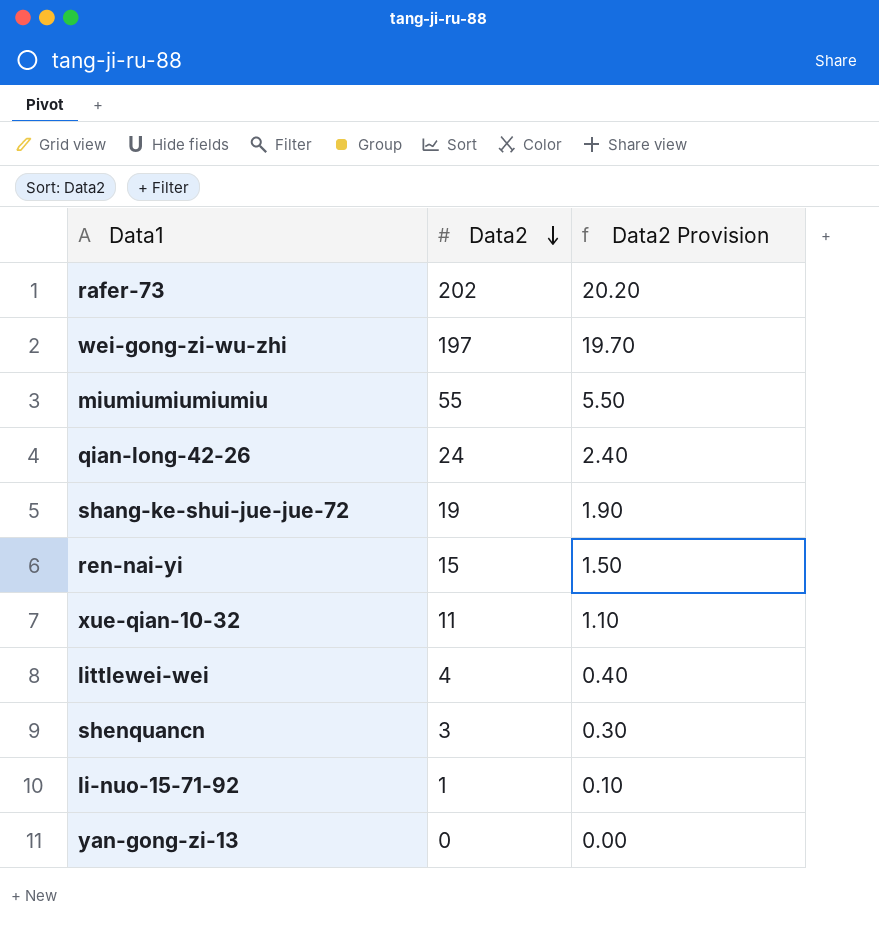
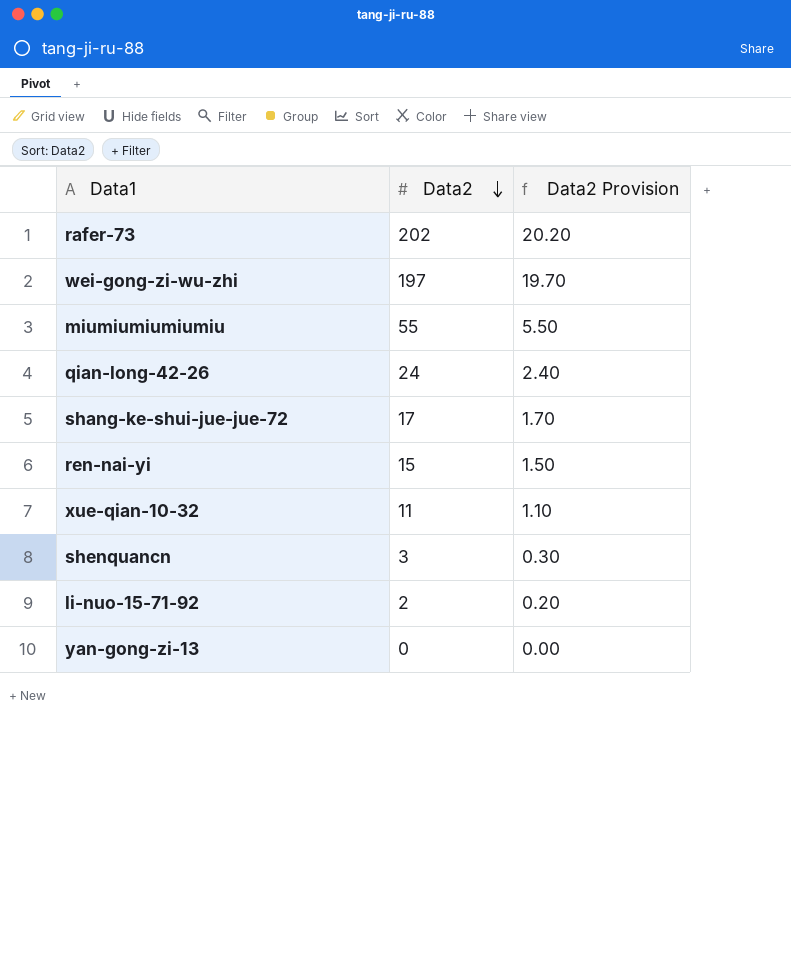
row littlewei-wei: 4 | 0.40 -> none
shang-ke-shui-jue-jue-72 | Data2: 19 -> 17
shang-ke-shui-jue-jue-72 | Data2 Provision: 1.90 -> 1.70
li-nuo-15-71-92 | Data2: 1 -> 2
li-nuo-15-71-92 | Data2 Provision: 0.10 -> 0.20

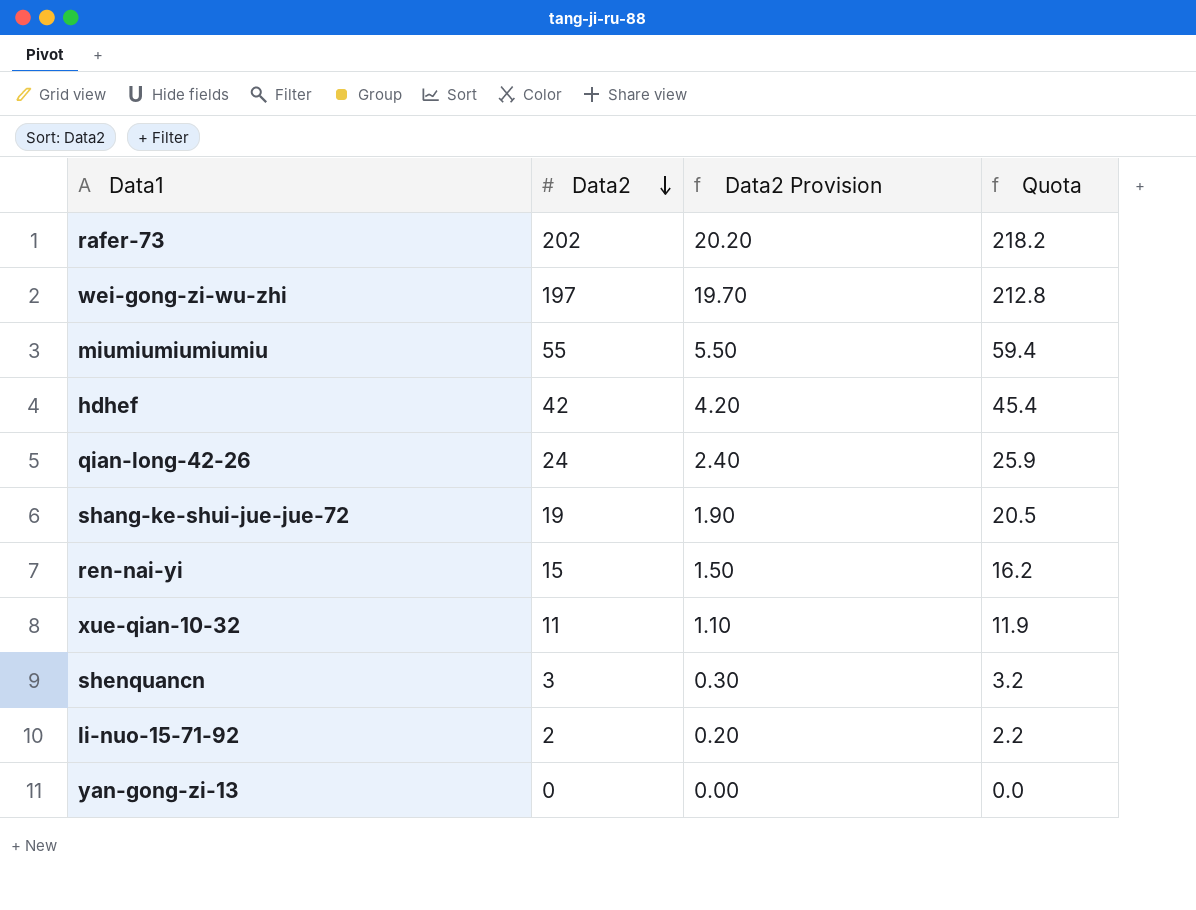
column Quota | formula: none -> [Data2] * 1.08
row hdhef: none -> 42 | 4.20 | 45.4
shang-ke-shui-jue-jue-72 | Data2: 17 -> 19
shang-ke-shui-jue-jue-72 | Data2 Provision: 1.70 -> 1.90

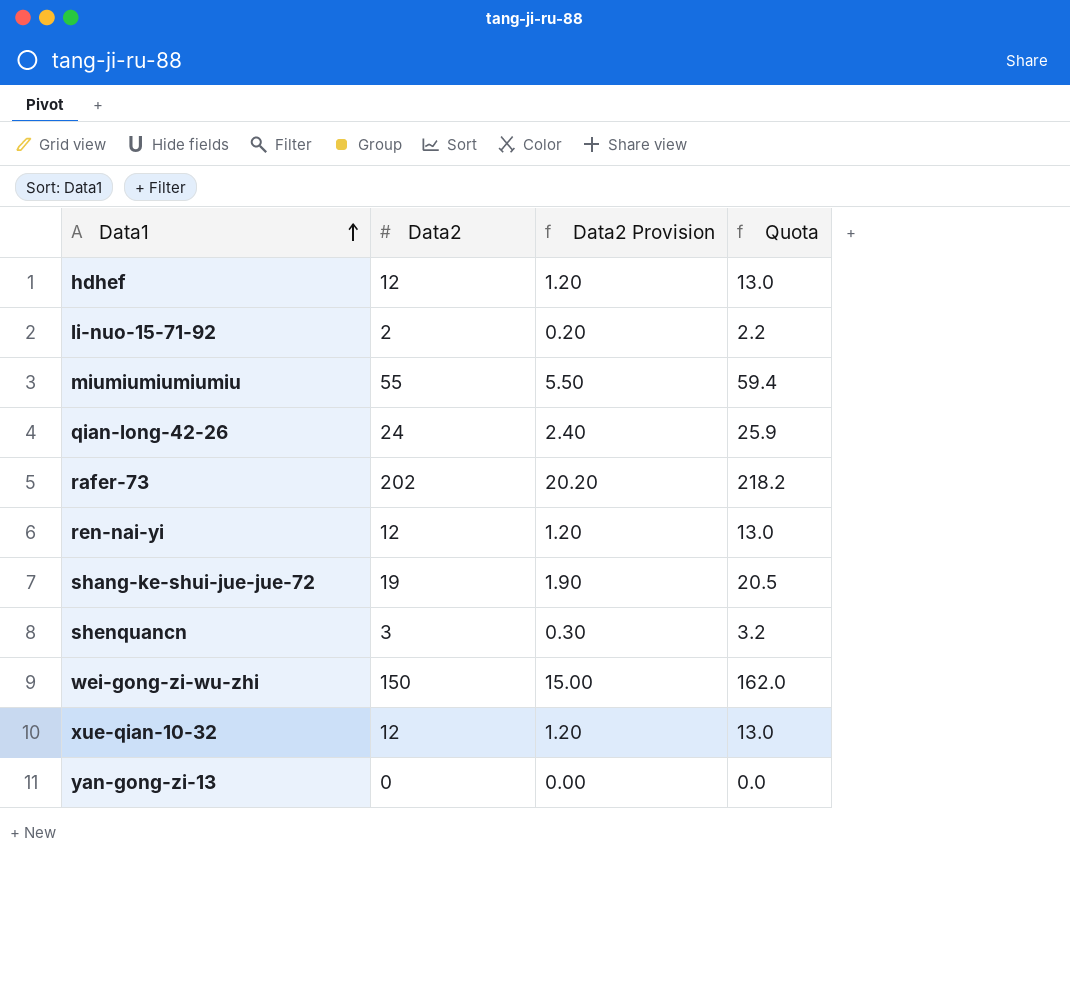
row order: Data2 descending -> Data1 ascending
hdhef | Data2: 42 -> 12
hdhef | Data2 Provision: 4.20 -> 1.20
hdhef | Quota: 45.4 -> 13.0
ren-nai-yi | Data2: 15 -> 12
ren-nai-yi | Data2 Provision: 1.50 -> 1.20
ren-nai-yi | Quota: 16.2 -> 13.0
wei-gong-zi-wu-zhi | Data2: 197 -> 150
wei-gong-zi-wu-zhi | Data2 Provision: 19.70 -> 15.00
wei-gong-zi-wu-zhi | Quota: 212.8 -> 162.0
xue-qian-10-32 | Data2: 11 -> 12
xue-qian-10-32 | Data2 Provision: 1.10 -> 1.20
xue-qian-10-32 | Quota: 11.9 -> 13.0

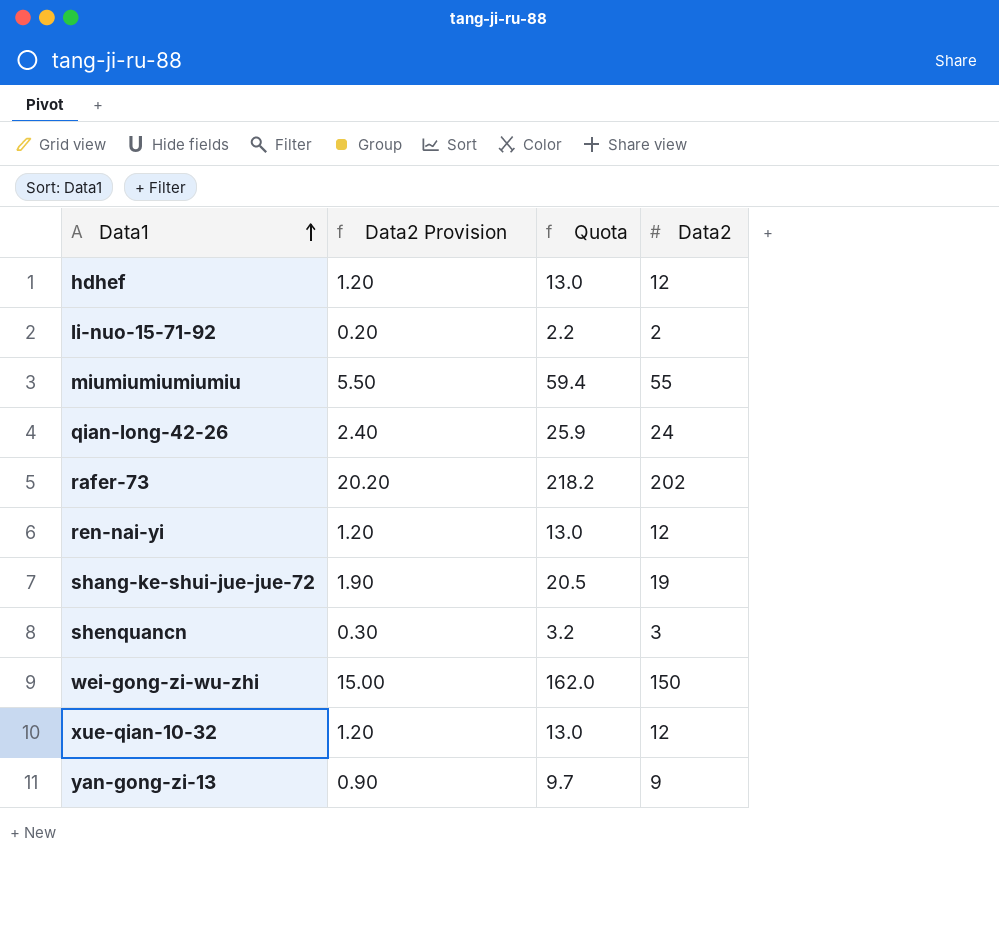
column Data2 | position: 2 -> 4
yan-gong-zi-13 | Data2 Provision: 0.00 -> 0.90
yan-gong-zi-13 | Quota: 0.0 -> 9.7
yan-gong-zi-13 | Data2: 0 -> 9

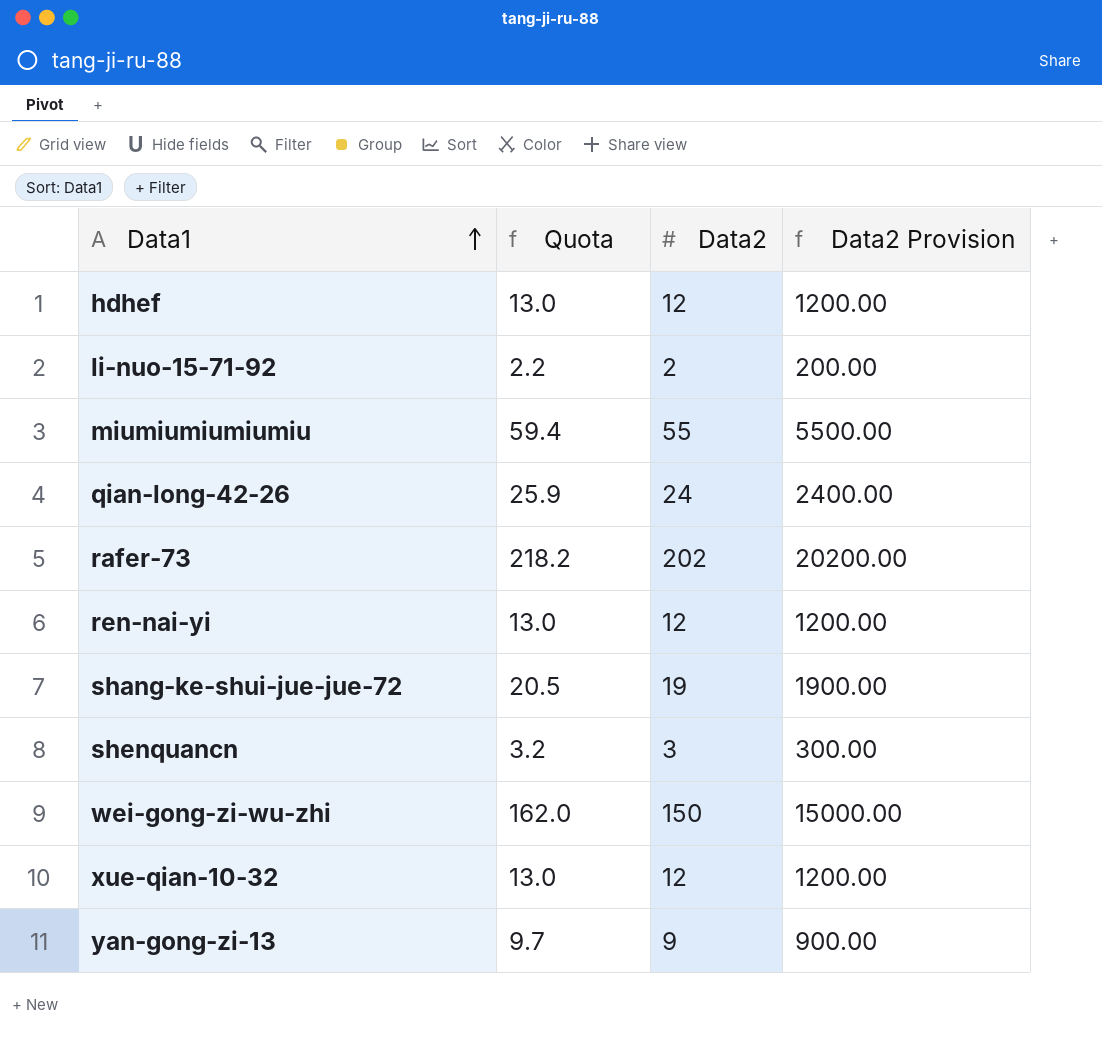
column Data2 Provision | formula: [Data2] * 0.1 -> [Data2] * 100
column Data2 Provision | position: 2 -> 4

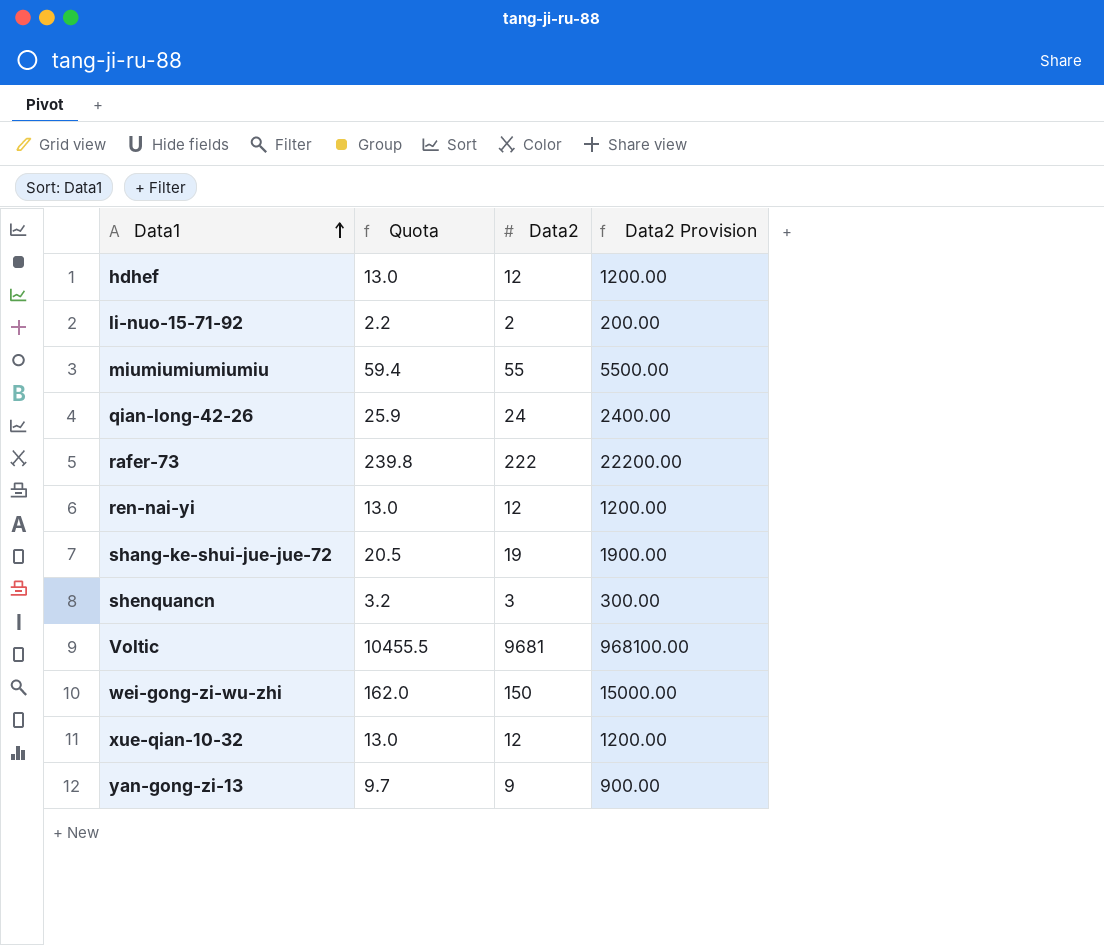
rafer-73 | Quota: 218.2 -> 239.8
rafer-73 | Data2: 202 -> 222
rafer-73 | Data2 Provision: 20200.00 -> 22200.00
row Voltic: none -> 10455.5 | 9681 | 968100.00

